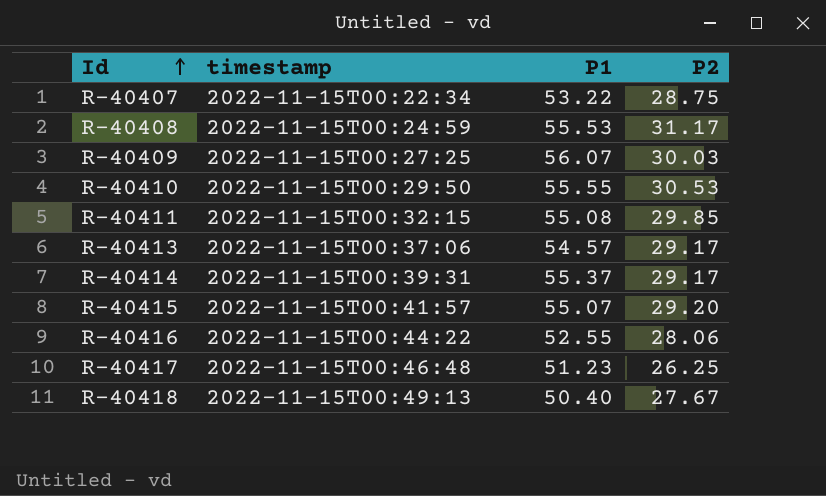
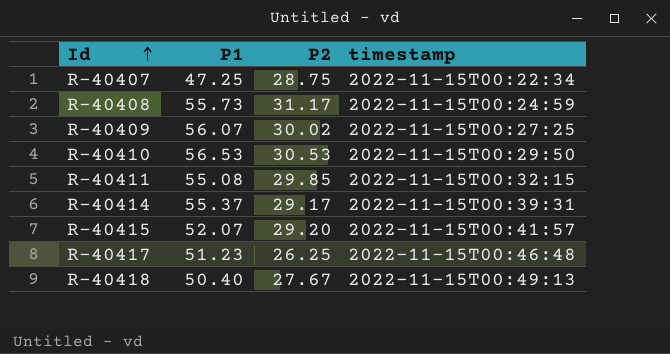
column timestamp | position: 2 -> 4
row R-40413: 2022-11-15T00:37:06 | 54.57 | 29.17 -> none
row R-40416: 2022-11-15T00:44:22 | 52.55 | 28.06 -> none
R-40407 | P1: 53.22 -> 47.25
R-40408 | P1: 55.53 -> 55.73
R-40409 | P2: 30.03 -> 30.02
R-40410 | P1: 55.55 -> 56.53
R-40415 | P1: 55.07 -> 52.07

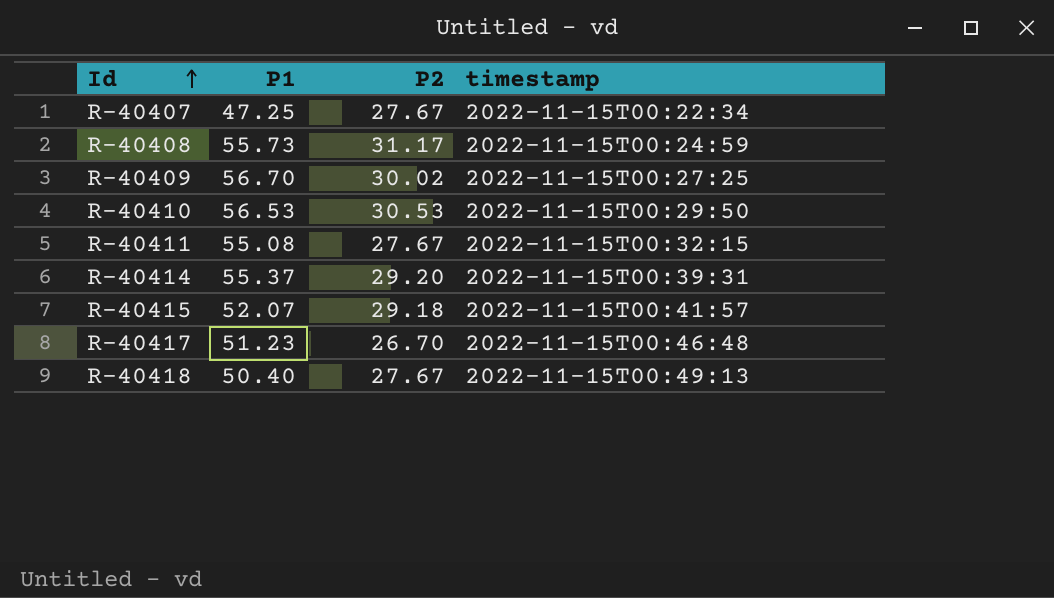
R-40407 | P2: 28.75 -> 27.67
R-40409 | P1: 56.07 -> 56.70
R-40411 | P2: 29.85 -> 27.67
R-40414 | P2: 29.17 -> 29.20
R-40415 | P2: 29.20 -> 29.18
R-40417 | P2: 26.25 -> 26.70

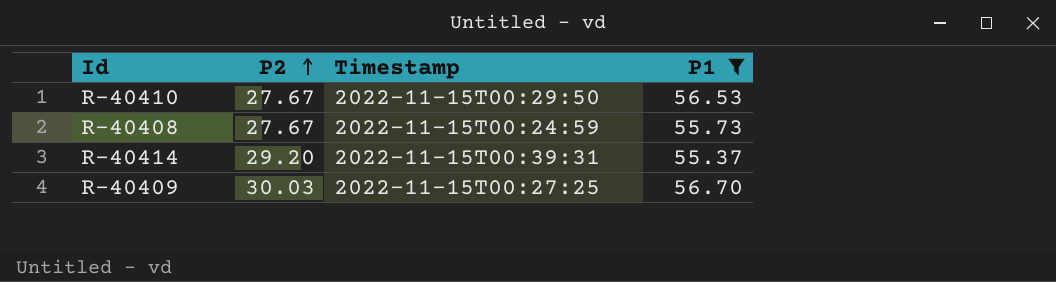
filter: none -> P1 >= 55.37
row order: Id ascending -> P2 ascending
column name: timestamp -> Timestamp
column P1 | position: 2 -> 4
R-40410 | P2: 30.53 -> 27.67
R-40408 | P2: 31.17 -> 27.67
R-40409 | P2: 30.02 -> 30.03

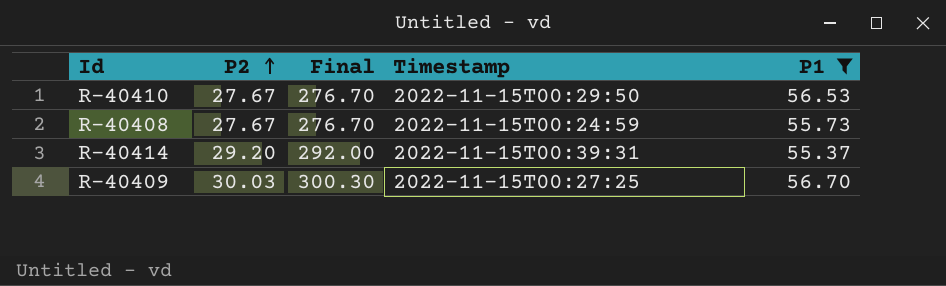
column Final | formula: none -> [P2] * 10

